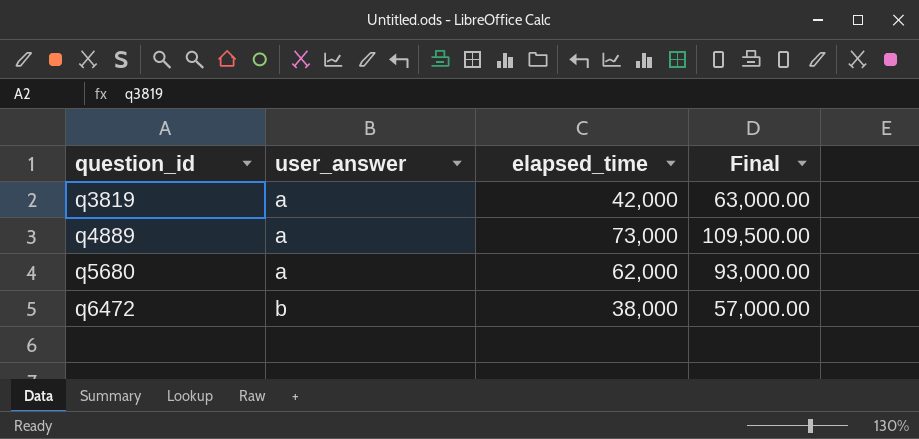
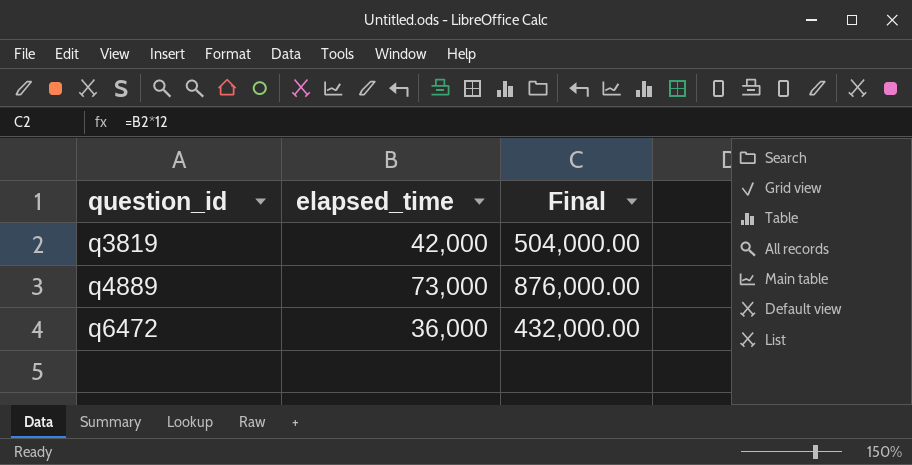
column user_answer | position: 2 -> none
column Final | formula: [elapsed_time] * 1.5 -> [elapsed_time] * 12
row q5680: a | 62,000 | 93,000.00 -> none
q6472 | elapsed_time: 38,000 -> 36,000

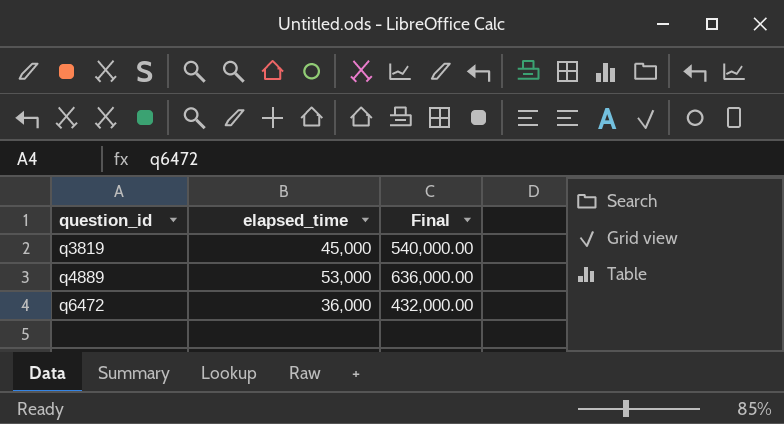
q3819 | elapsed_time: 42,000 -> 45,000
q3819 | Final: 504,000.00 -> 540,000.00
q4889 | elapsed_time: 73,000 -> 53,000
q4889 | Final: 876,000.00 -> 636,000.00

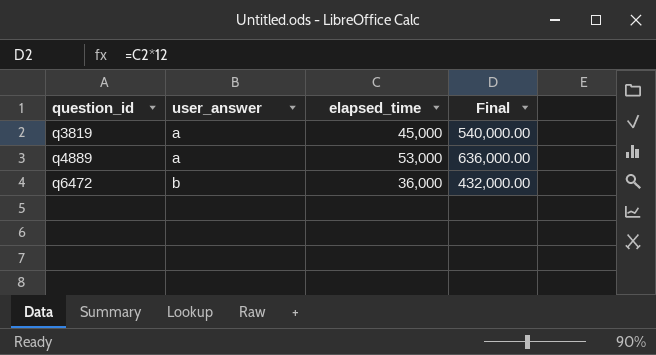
column user_answer | position: none -> 2

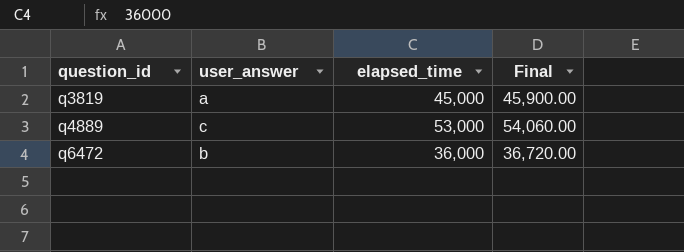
column Final | formula: [elapsed_time] * 12 -> [elapsed_time] * 1.02
q4889 | user_answer: a -> c

